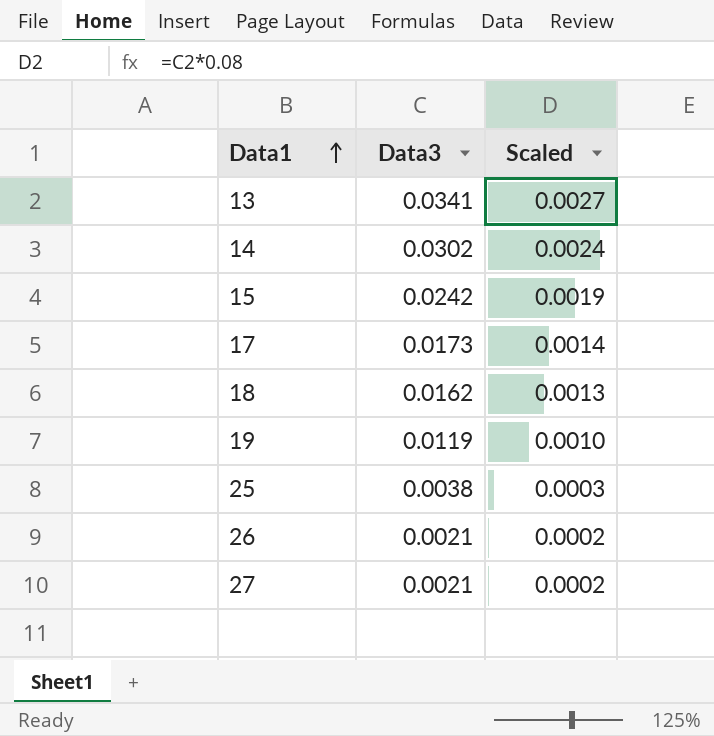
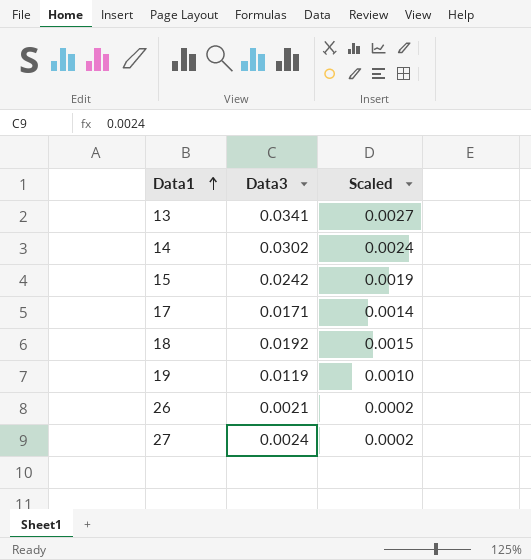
row 25: 0.0038 | 0.0003 -> none
17 | Data3: 0.0173 -> 0.0171
18 | Data3: 0.0162 -> 0.0192
18 | Scaled: 0.0013 -> 0.0015
27 | Data3: 0.0021 -> 0.0024

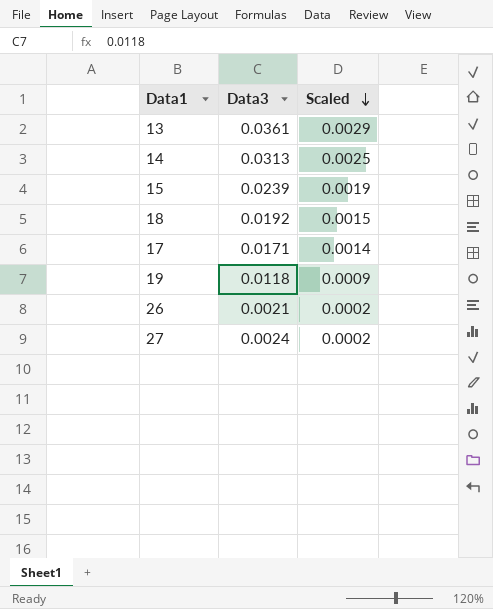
row order: Data1 ascending -> Scaled descending
13 | Data3: 0.0341 -> 0.0361
13 | Scaled: 0.0027 -> 0.0029
14 | Data3: 0.0302 -> 0.0313
14 | Scaled: 0.0024 -> 0.0025
15 | Data3: 0.0242 -> 0.0239
19 | Data3: 0.0119 -> 0.0118
19 | Scaled: 0.0010 -> 0.0009

